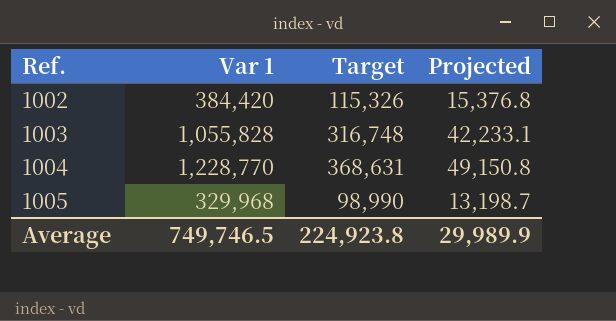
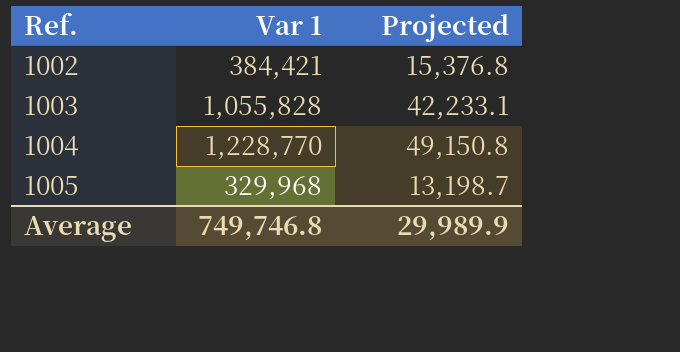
column Target | formula: [Var 1] * 0.3 -> none
1002 | Var 1: 384,420 -> 384,421
Average | Var 1: 749,746.5 -> 749,746.8

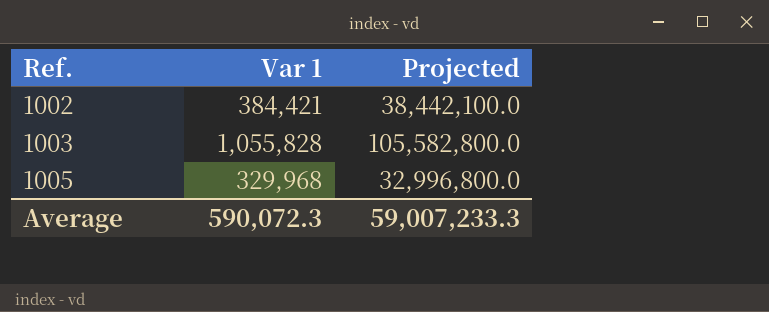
column Projected | formula: [Var 1] * 0.04 -> [Var 1] * 100
row 1004: 1,228,770 | 49,150.8 -> none
Average | Var 1: 749,746.8 -> 590,072.3
Average | Projected: 29,989.9 -> 59,007,233.3

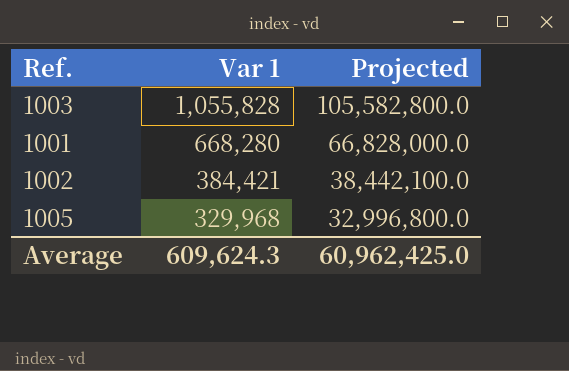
row order: Ref. ascending -> Var 1 descending
row 1001: none -> 668,280 | 66,828,000.0
Average | Var 1: 590,072.3 -> 609,624.3
Average | Projected: 59,007,233.3 -> 60,962,425.0

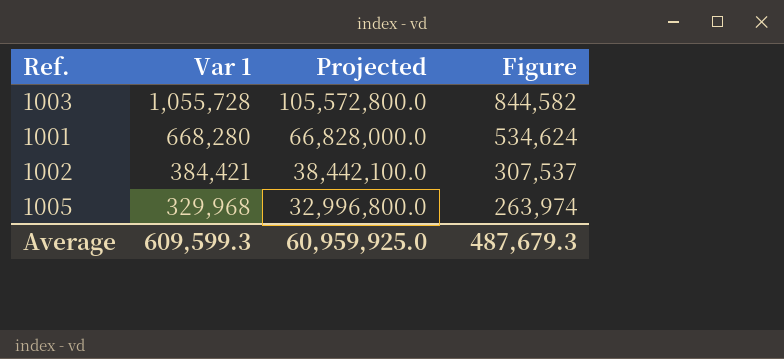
column Figure | formula: none -> [Var 1] * 0.8
1003 | Var 1: 1,055,828 -> 1,055,728
1003 | Projected: 105,582,800.0 -> 105,572,800.0
Average | Var 1: 609,624.3 -> 609,599.3
Average | Projected: 60,962,425.0 -> 60,959,925.0

